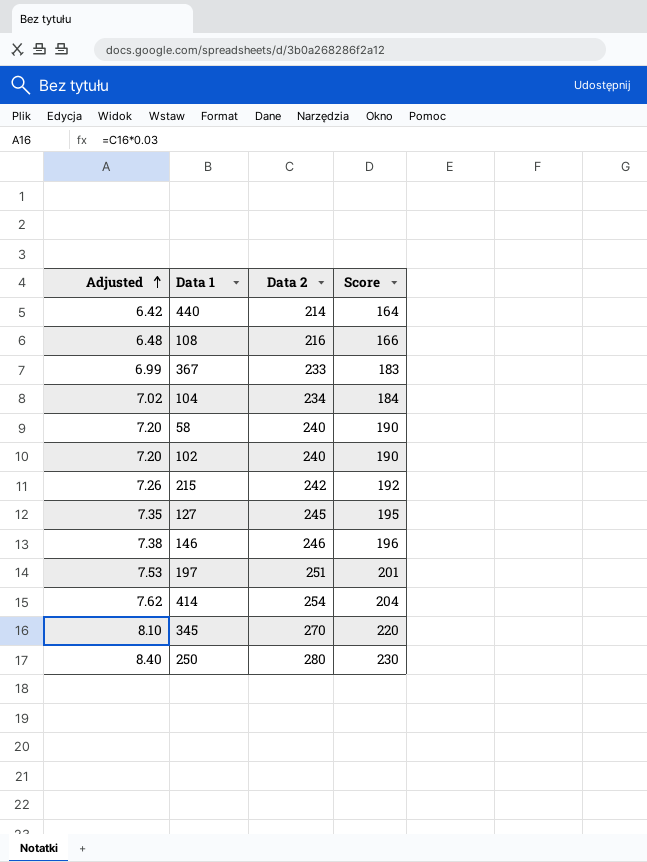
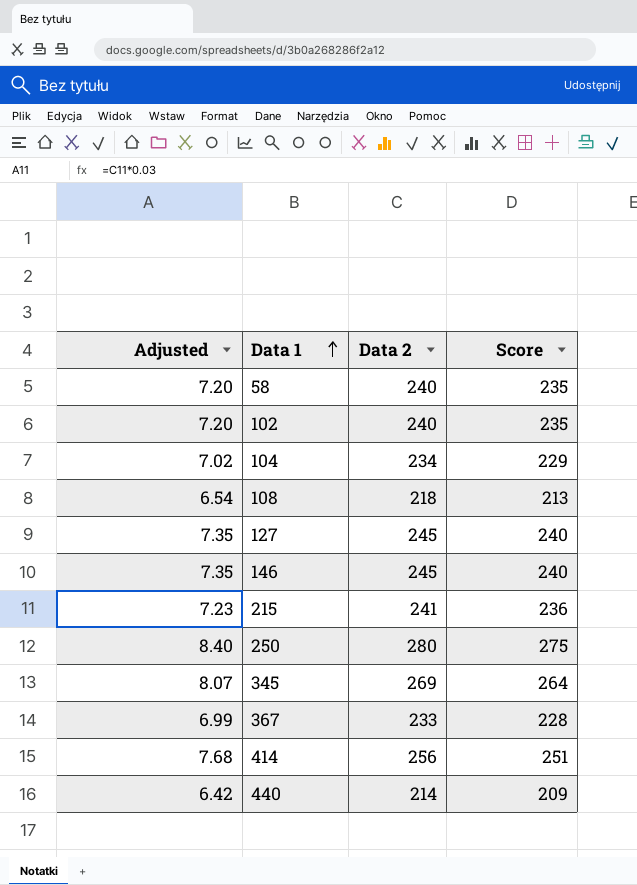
row order: Adjusted ascending -> Data 1 ascending
column Score | formula: [Data 2] - 50 -> [Data 2] - 5
row 197: 7.53 | 251 | 201 -> none
108 | Adjusted: 6.48 -> 6.54
108 | Data 2: 216 -> 218
146 | Adjusted: 7.38 -> 7.35
146 | Data 2: 246 -> 245
215 | Adjusted: 7.26 -> 7.23
215 | Data 2: 242 -> 241
345 | Adjusted: 8.10 -> 8.07
345 | Data 2: 270 -> 269
414 | Adjusted: 7.62 -> 7.68
414 | Data 2: 254 -> 256

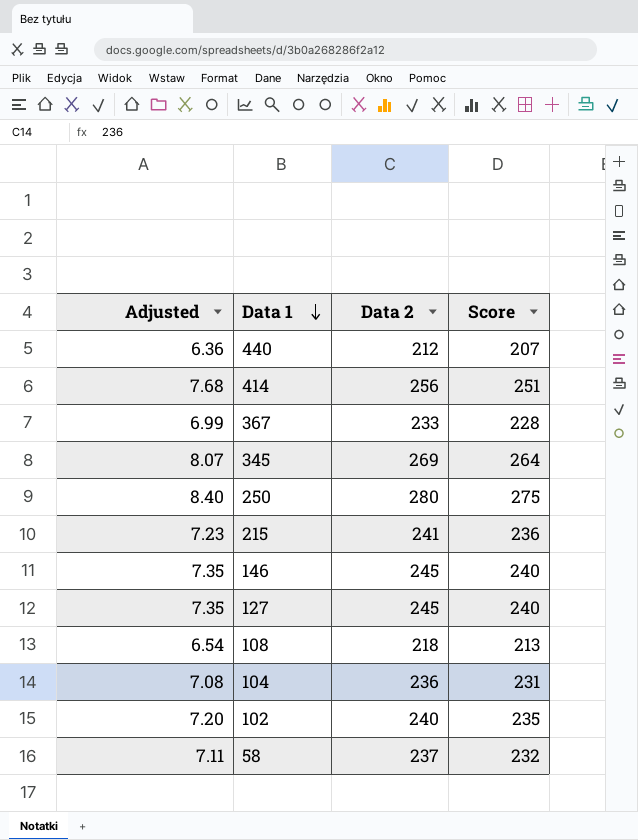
row order: Data 1 ascending -> Data 1 descending
440 | Adjusted: 6.42 -> 6.36
440 | Data 2: 214 -> 212
440 | Score: 209 -> 207
104 | Adjusted: 7.02 -> 7.08
104 | Data 2: 234 -> 236
104 | Score: 229 -> 231
58 | Adjusted: 7.20 -> 7.11
58 | Data 2: 240 -> 237
58 | Score: 235 -> 232

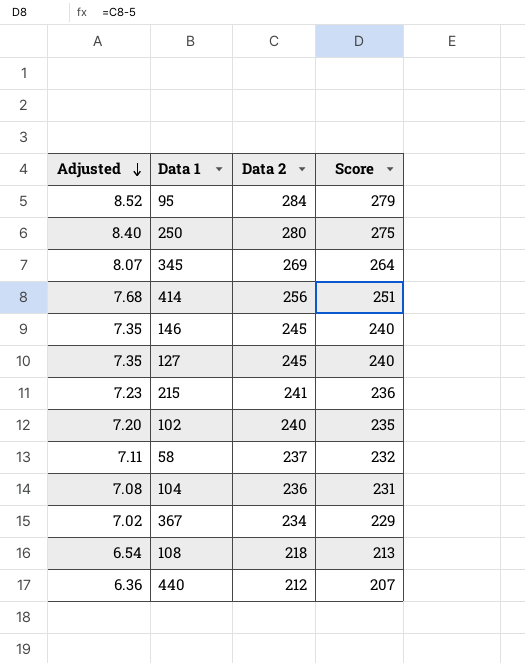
row order: Data 1 descending -> Adjusted descending
row 95: none -> 8.52 | 284 | 279
367 | Adjusted: 6.99 -> 7.02
367 | Data 2: 233 -> 234
367 | Score: 228 -> 229

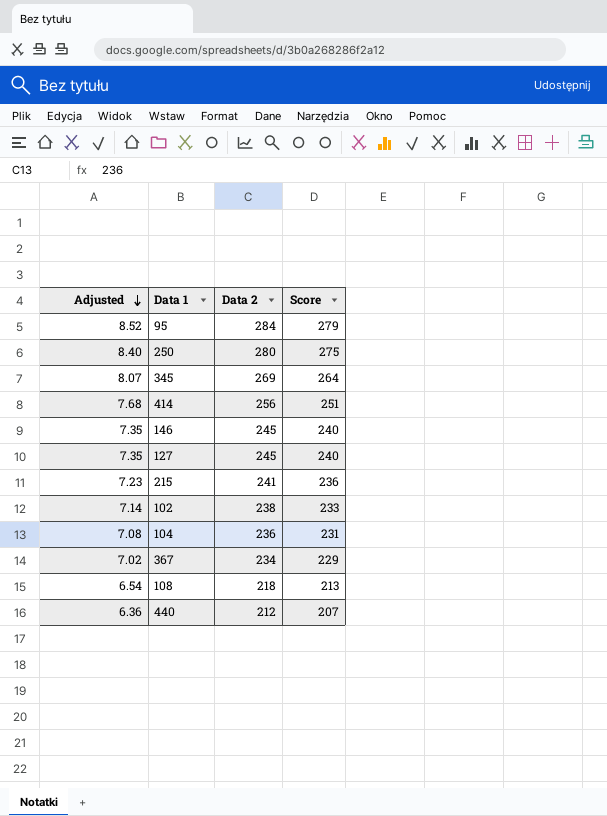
row 58: 7.11 | 237 | 232 -> none
102 | Adjusted: 7.20 -> 7.14
102 | Data 2: 240 -> 238
102 | Score: 235 -> 233

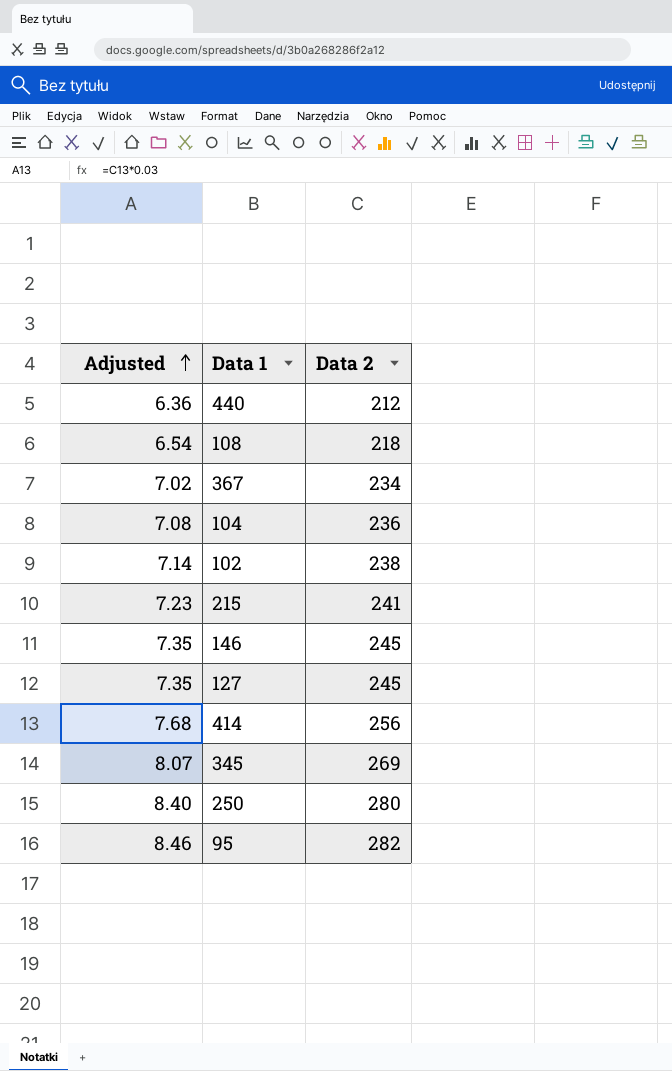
row order: Adjusted descending -> Adjusted ascending
column Score | formula: [Data 2] - 5 -> none
95 | Adjusted: 8.52 -> 8.46
95 | Data 2: 284 -> 282

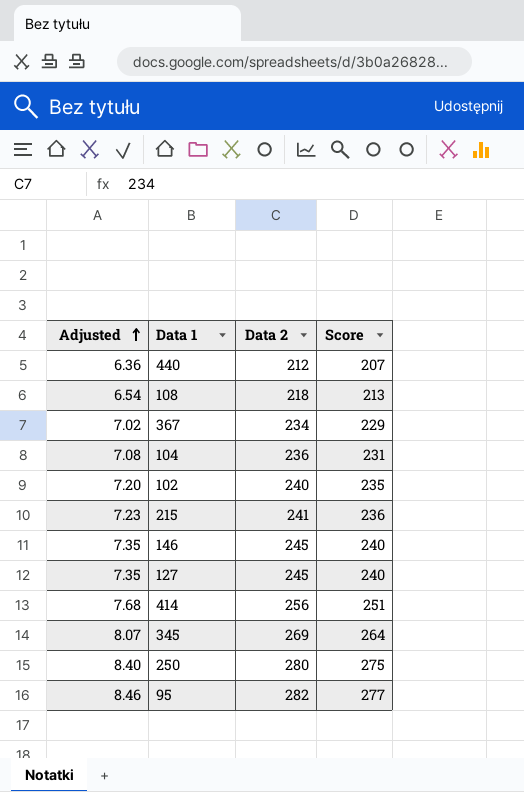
column Score | formula: none -> [Data 2] - 5
102 | Adjusted: 7.14 -> 7.20
102 | Data 2: 238 -> 240

